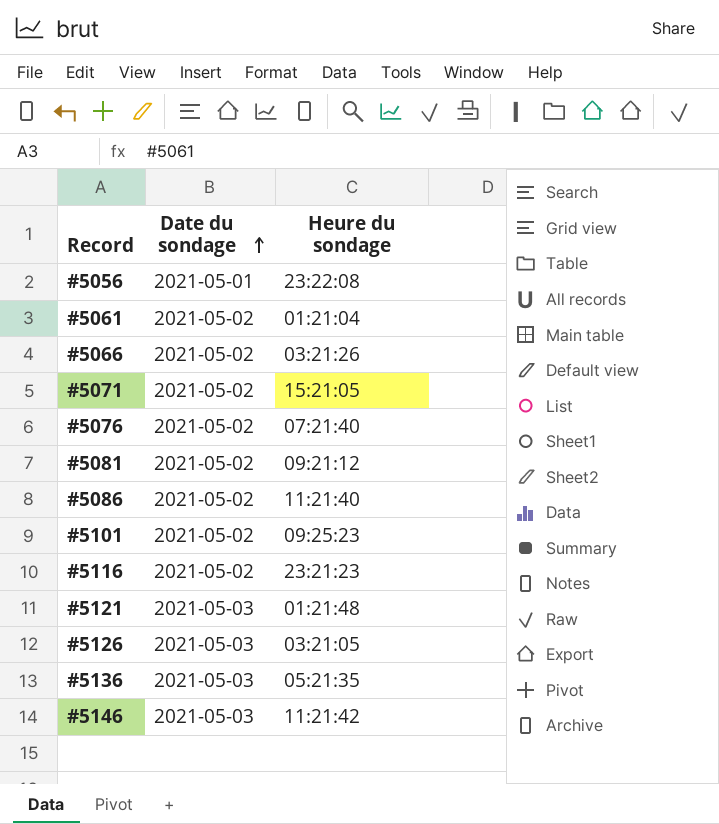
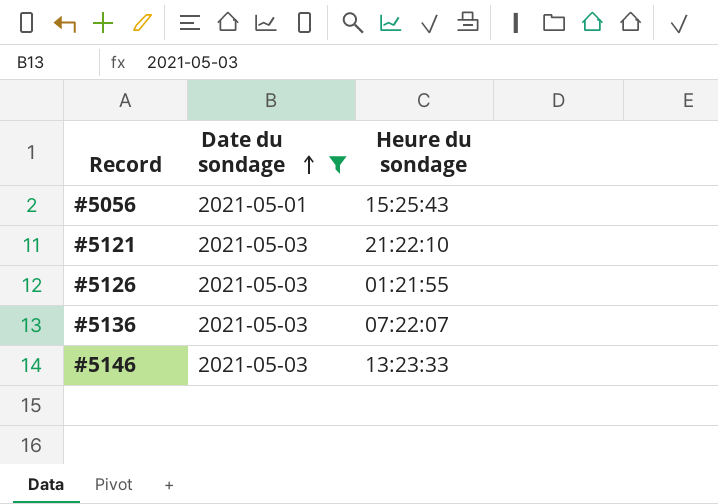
filter: none -> Date du sondage != 2021-05-02
#5056 | Heure du sondage: 23:22:08 -> 15:25:43
#5121 | Heure du sondage: 01:21:48 -> 21:22:10
#5126 | Heure du sondage: 03:21:05 -> 01:21:55
#5136 | Heure du sondage: 05:21:35 -> 07:22:07
#5146 | Heure du sondage: 11:21:42 -> 13:23:33

